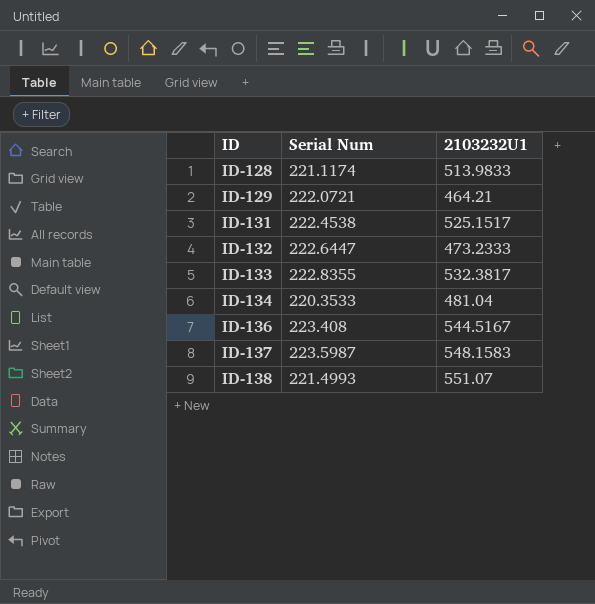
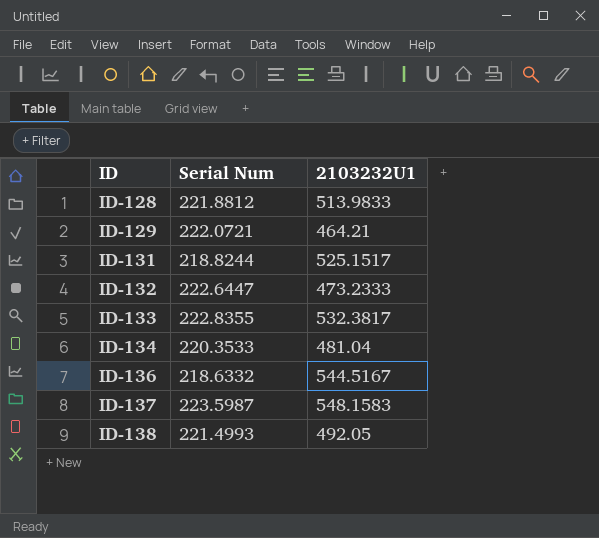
ID-128 | Serial Num: 221.1174 -> 221.8812
ID-131 | Serial Num: 222.4538 -> 218.8244
ID-136 | Serial Num: 223.408 -> 218.6332
ID-138 | 2103232U1: 551.07 -> 492.05

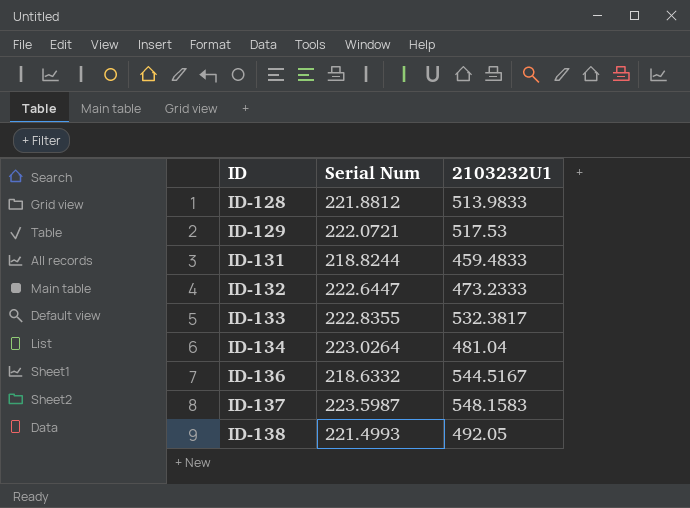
ID-129 | 2103232U1: 464.21 -> 517.53
ID-131 | 2103232U1: 525.1517 -> 459.4833
ID-134 | Serial Num: 220.3533 -> 223.0264

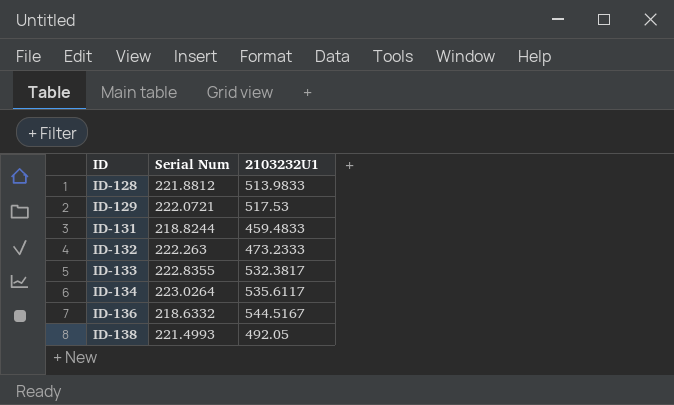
row ID-137: 223.5987 | 548.1583 -> none
ID-132 | Serial Num: 222.6447 -> 222.263
ID-134 | 2103232U1: 481.04 -> 535.6117

